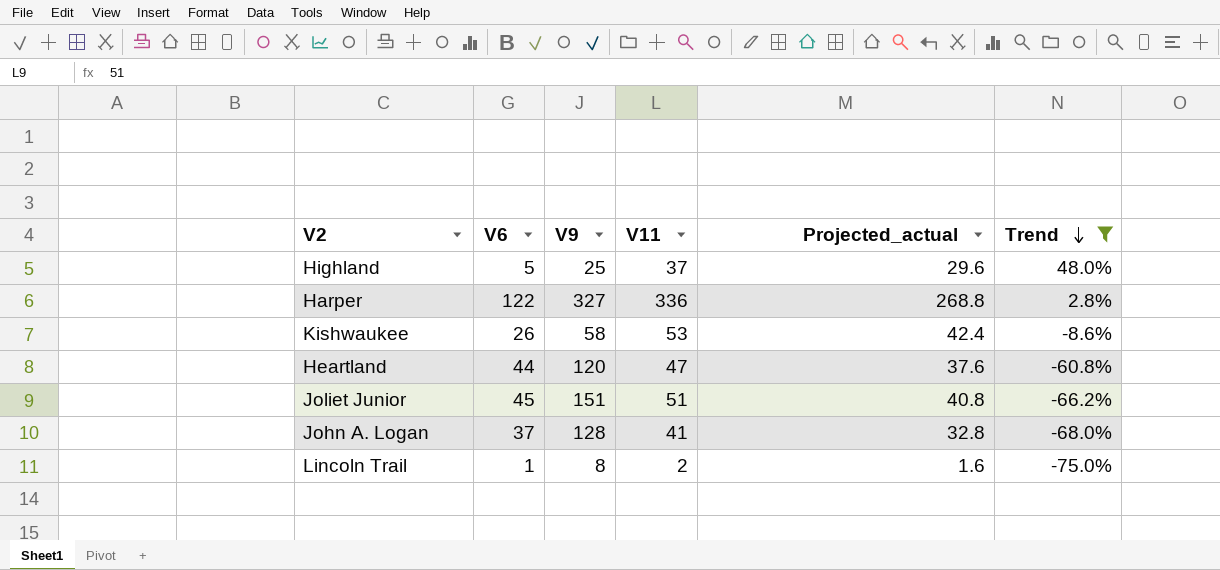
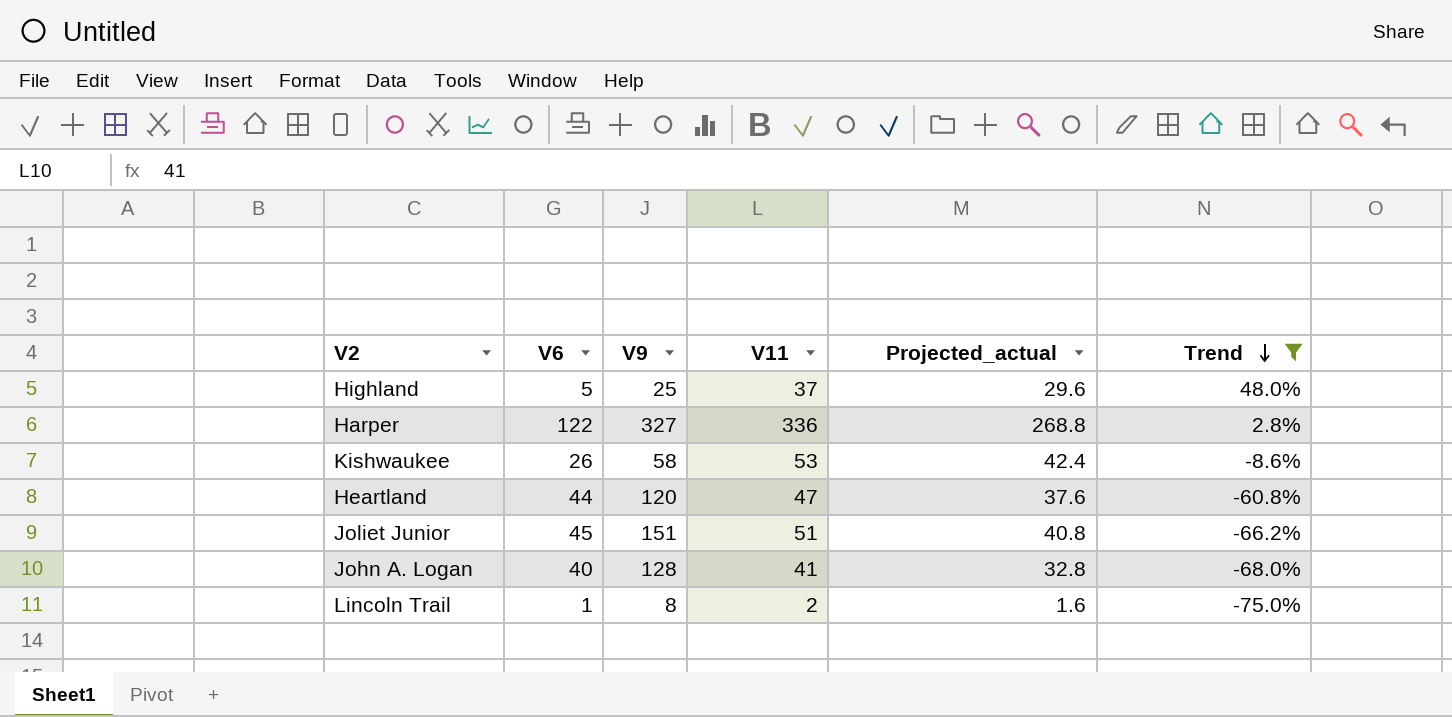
John A. Logan | V6: 37 -> 40

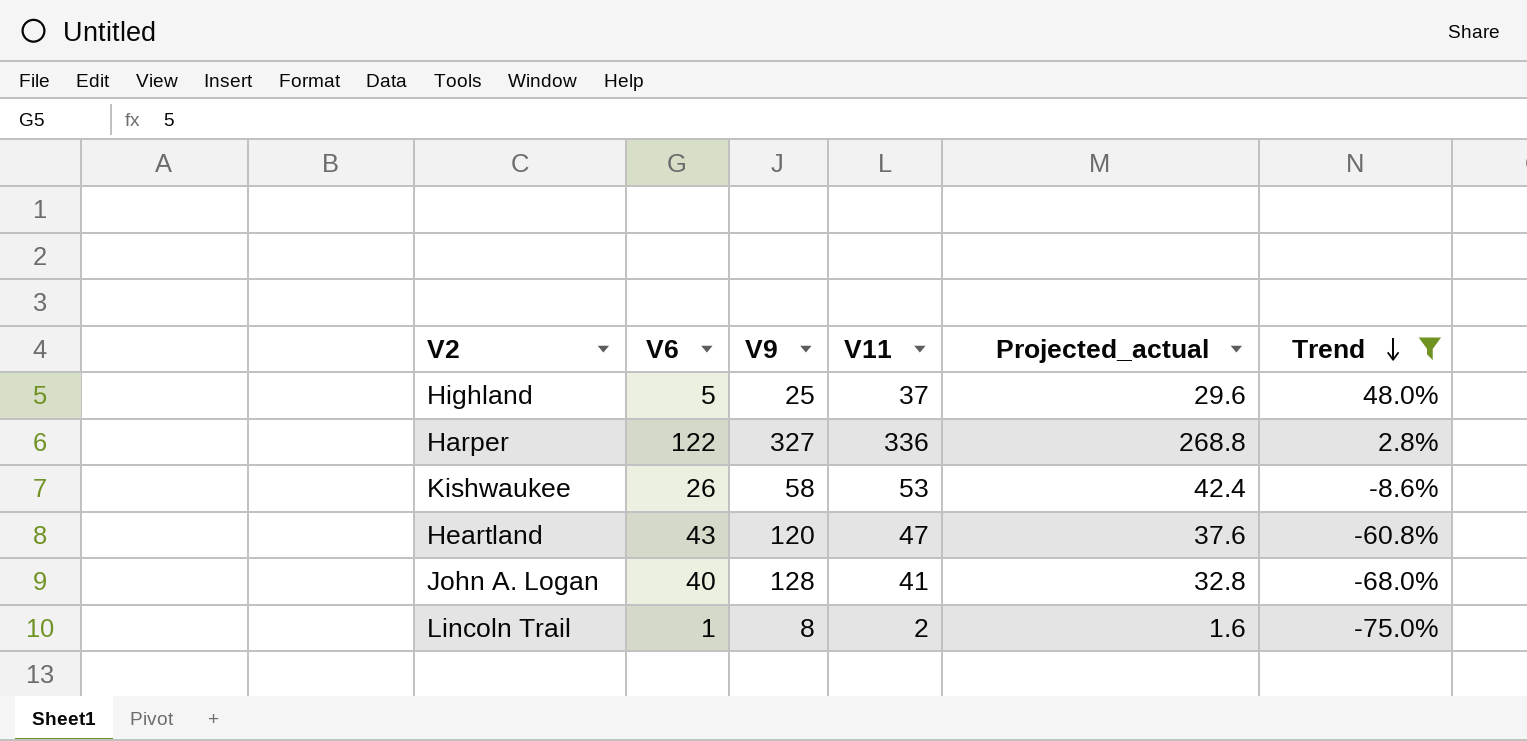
row Joliet Junior: 45 | 151 | 51 | 40.8 | -66.2% -> none
Heartland | V6: 44 -> 43

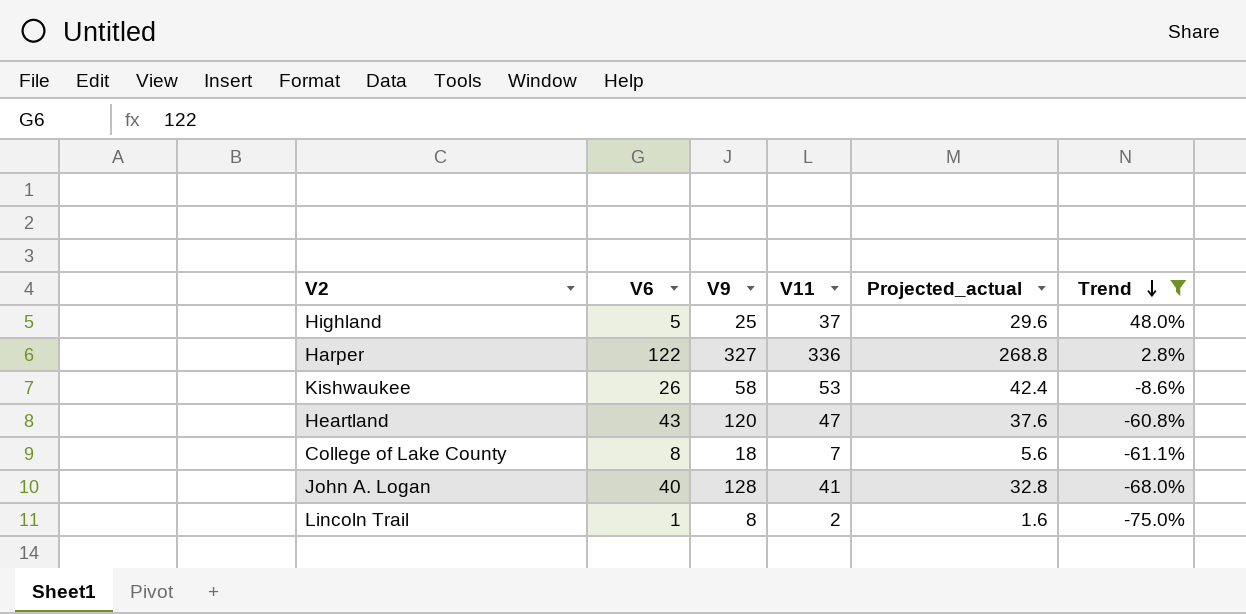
row College of Lake County: none -> 8 | 18 | 7 | 5.6 | -61.1%

